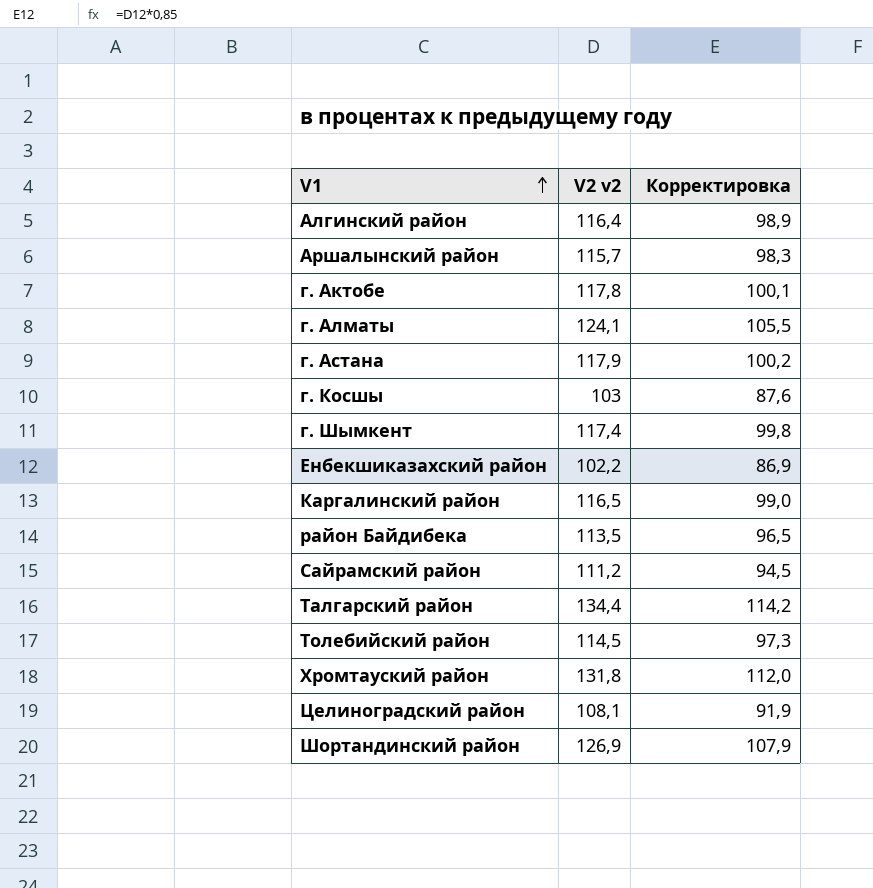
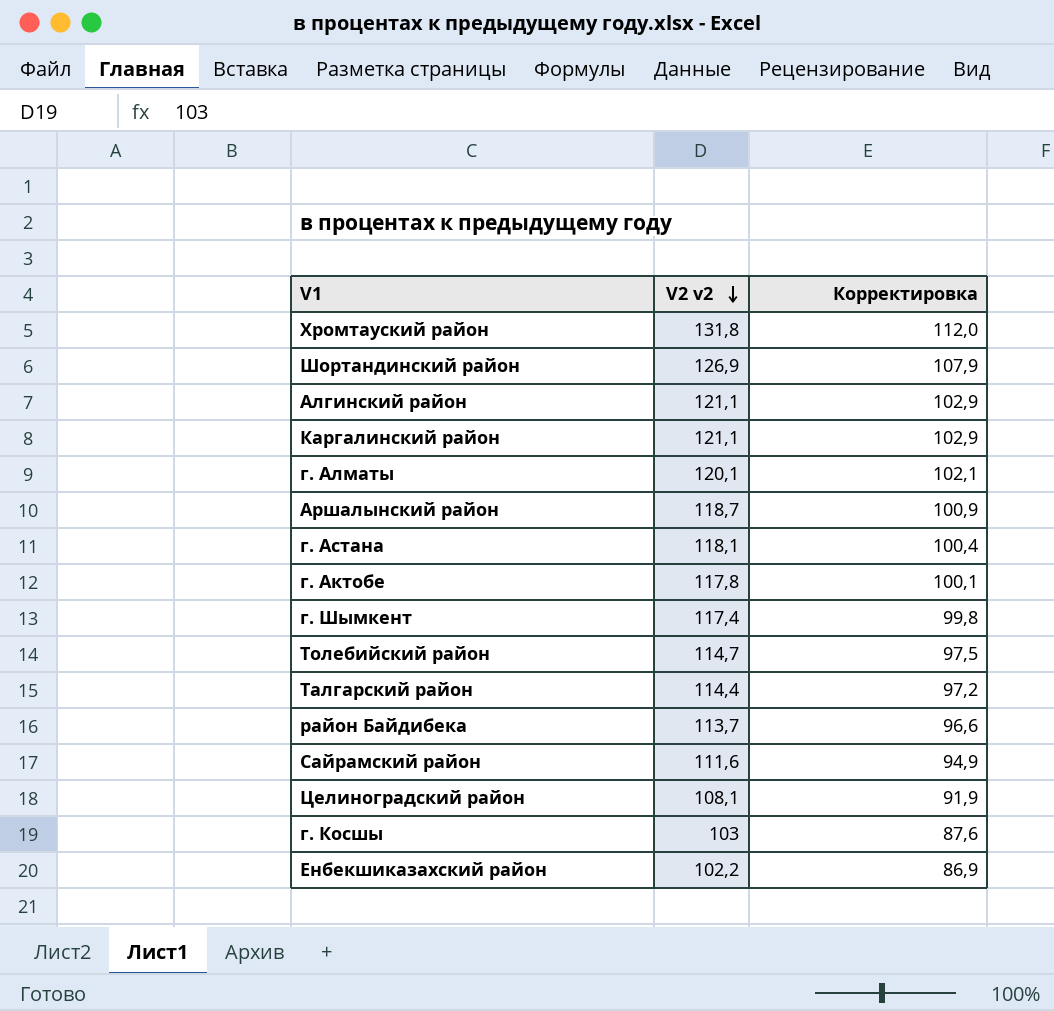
row order: V1 ascending -> V2 v2 descending
Алгинский район | V2 v2: 116,4 -> 121,1
Алгинский район | Корректировка: 98,9 -> 102,9
Каргалинский район | V2 v2: 116,5 -> 121,1
Каргалинский район | Корректировка: 99,0 -> 102,9
г. Алматы | V2 v2: 124,1 -> 120,1
г. Алматы | Корректировка: 105,5 -> 102,1
Аршалынский район | V2 v2: 115,7 -> 118,7
Аршалынский район | Корректировка: 98,3 -> 100,9
г. Астана | V2 v2: 117,9 -> 118,1
г. Астана | Корректировка: 100,2 -> 100,4
Толебийский район | V2 v2: 114,5 -> 114,7
Толебийский район | Корректировка: 97,3 -> 97,5
Талгарский район | V2 v2: 134,4 -> 114,4
Талгарский район | Корректировка: 114,2 -> 97,2
район Байдибека | V2 v2: 113,5 -> 113,7
район Байдибека | Корректировка: 96,5 -> 96,6
Сайрамский район | V2 v2: 111,2 -> 111,6
Сайрамский район | Корректировка: 94,5 -> 94,9

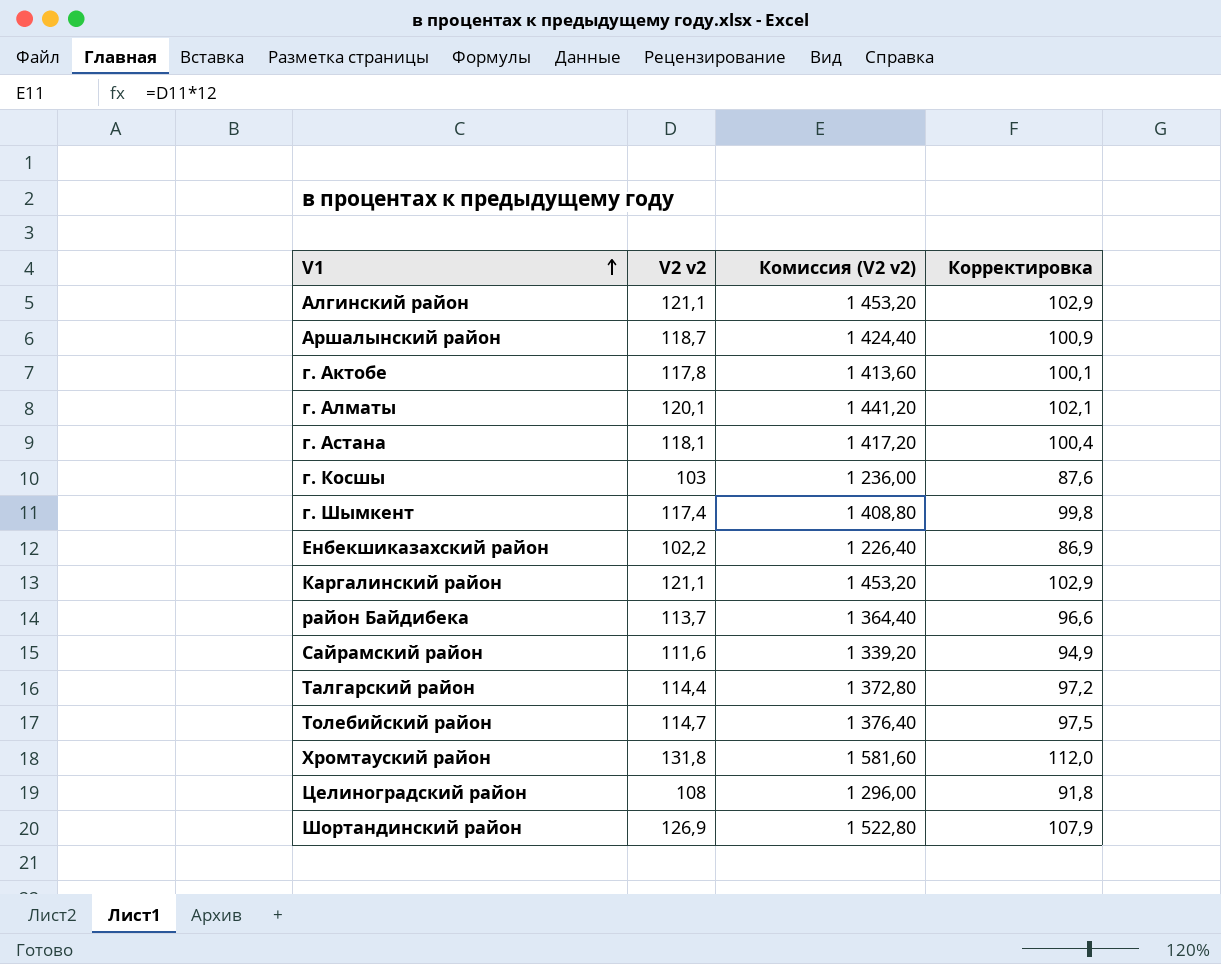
row order: V2 v2 descending -> V1 ascending
column Комиссия (V2 v2) | formula: none -> [V2 v2] * 12
Целиноградский район | V2 v2: 108,1 -> 108
Целиноградский район | Корректировка: 91,9 -> 91,8

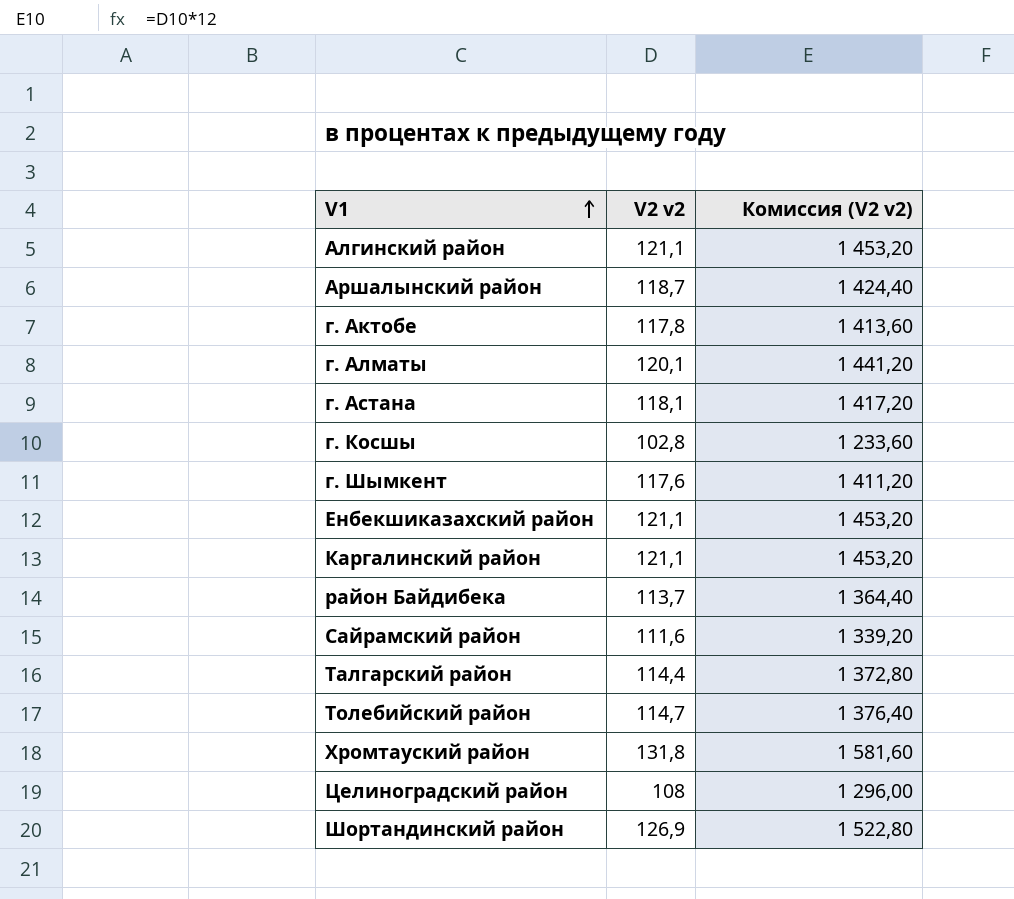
column Корректировка | formula: [V2 v2] * 0,85 -> none
г. Косшы | V2 v2: 103 -> 102,8
г. Косшы | Комиссия (V2 v2): 1 236,00 -> 1 233,60
г. Шымкент | V2 v2: 117,4 -> 117,6
г. Шымкент | Комиссия (V2 v2): 1 408,80 -> 1 411,20
Енбекшиказахский район | V2 v2: 102,2 -> 121,1
Енбекшиказахский район | Комиссия (V2 v2): 1 226,40 -> 1 453,20

